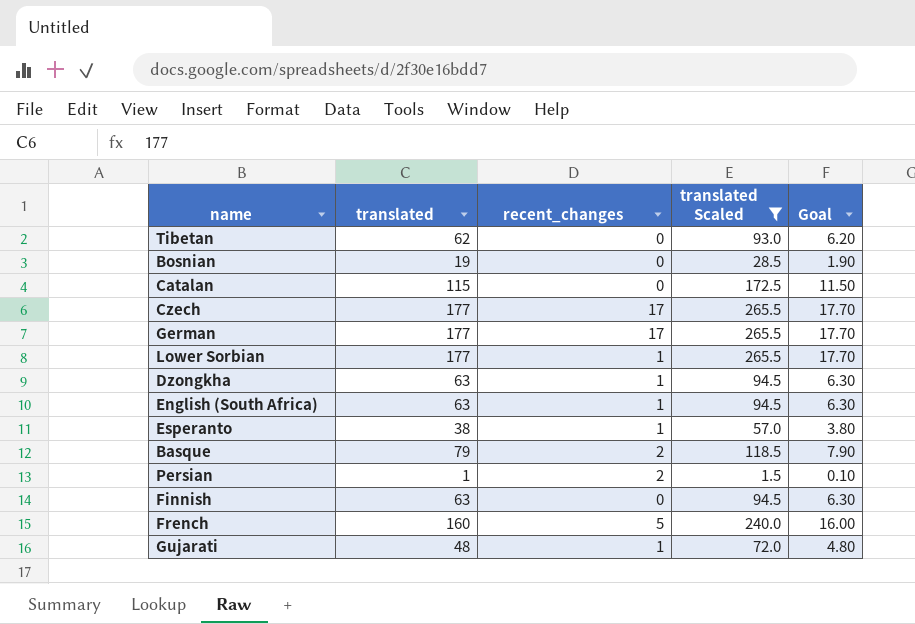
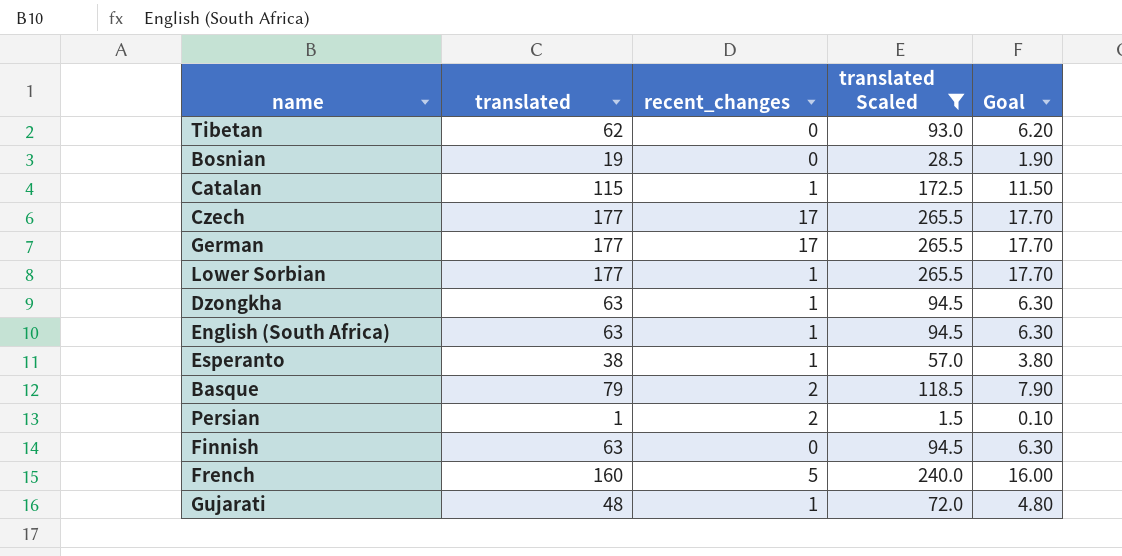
Catalan | recent_changes: 0 -> 1

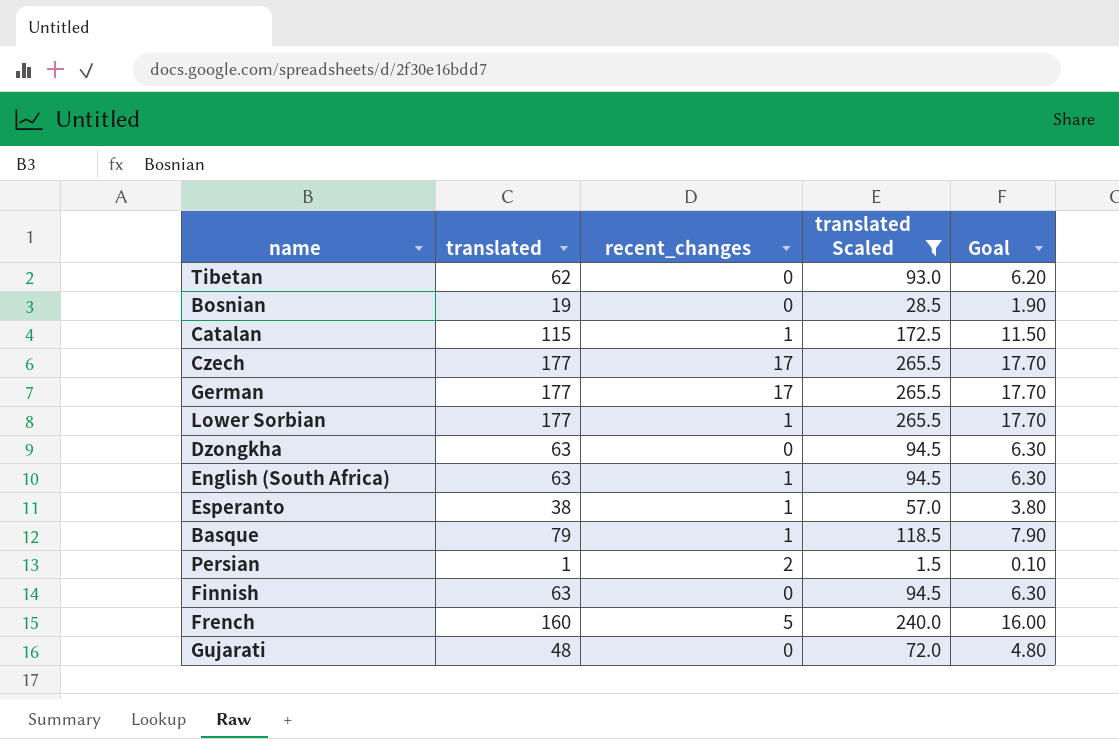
Dzongkha | recent_changes: 1 -> 0
Basque | recent_changes: 2 -> 1
Gujarati | recent_changes: 1 -> 0

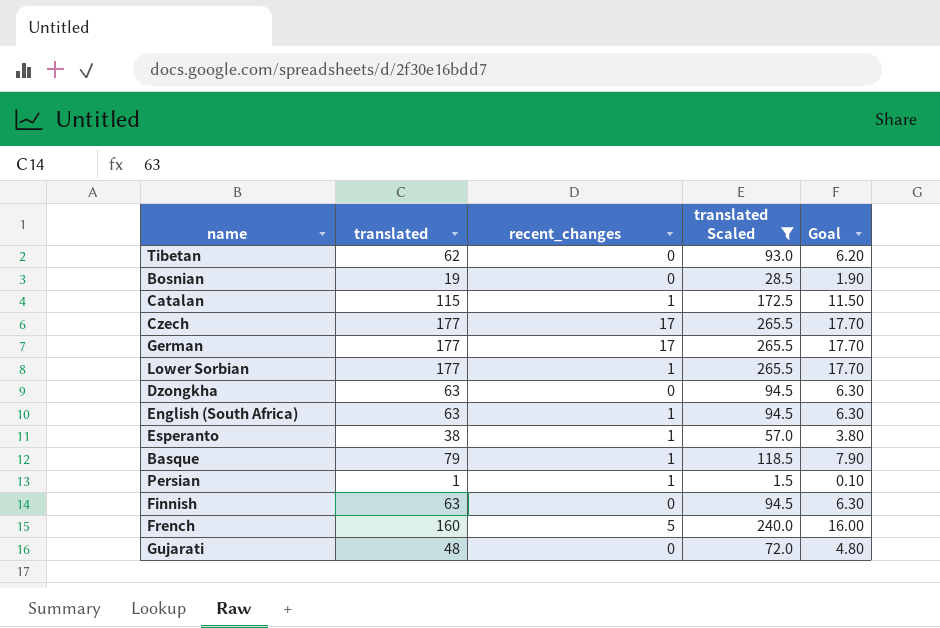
Persian | recent_changes: 2 -> 1

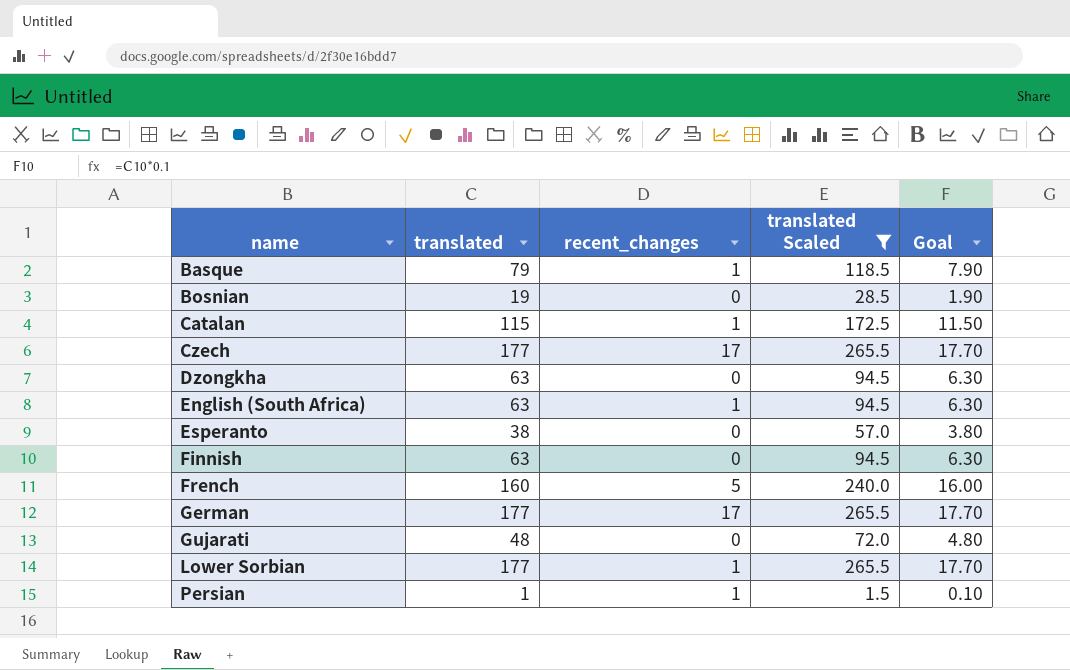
row order: none -> name ascending
row Tibetan: 62 | 0 | 93.0 | 6.20 -> none
Esperanto | recent_changes: 1 -> 0

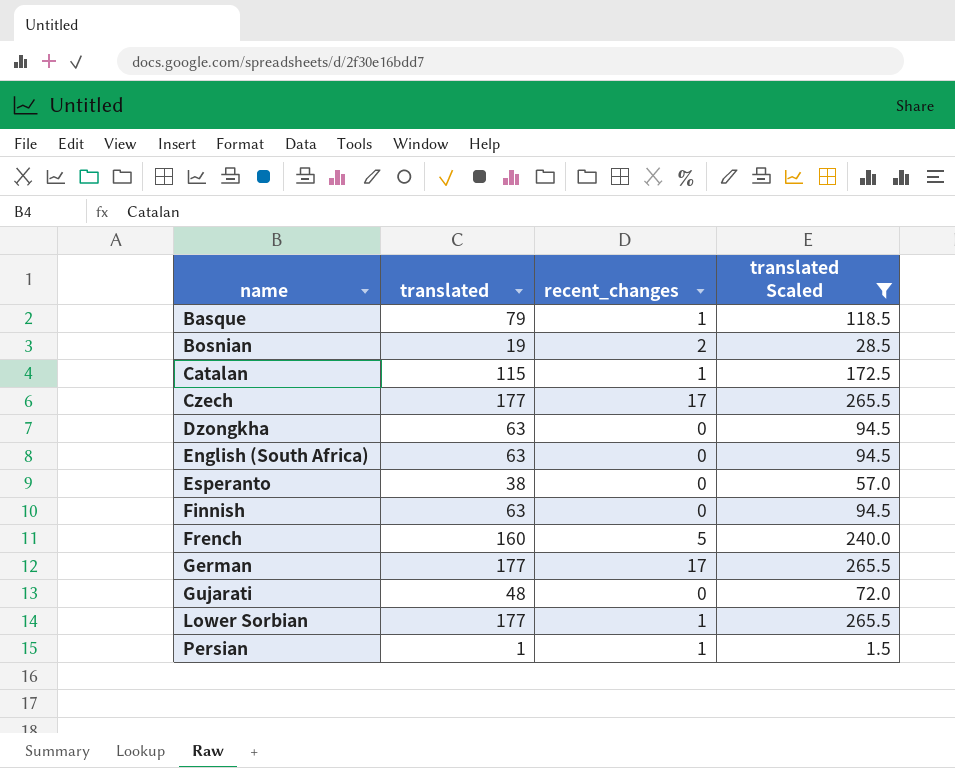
column Goal | formula: [translated] * 0.1 -> none
Bosnian | recent_changes: 0 -> 2
English (South Africa) | recent_changes: 1 -> 0

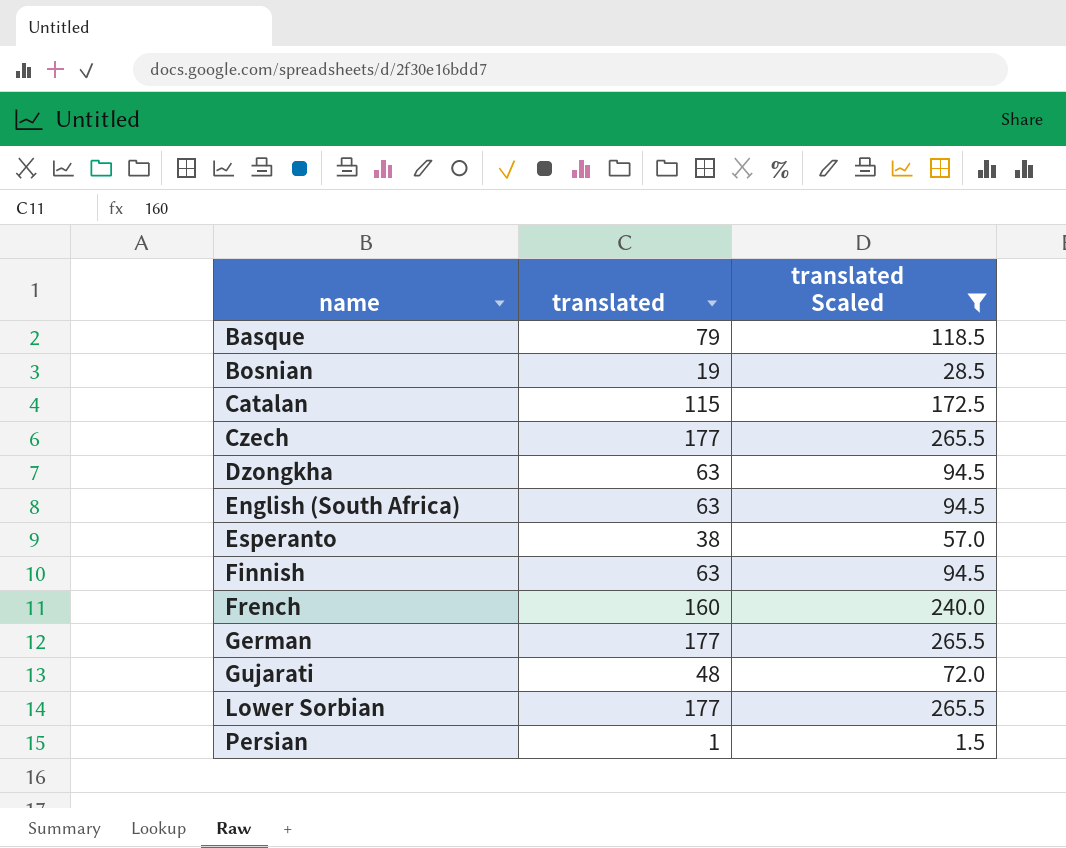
column recent_changes | position: 3 -> none

